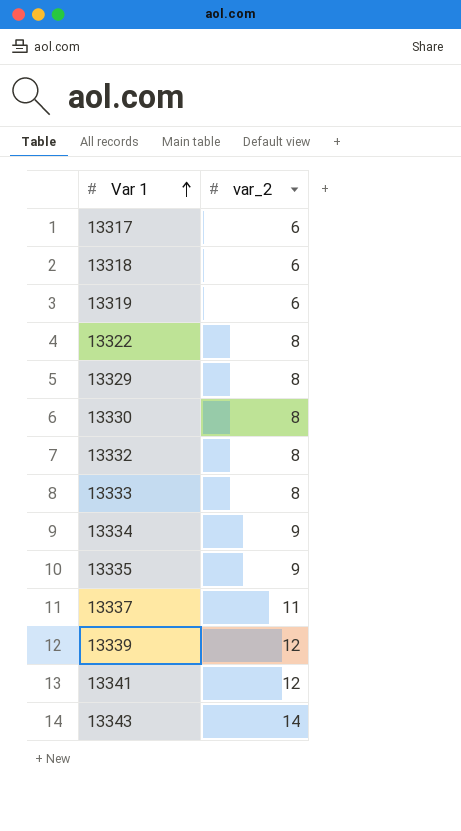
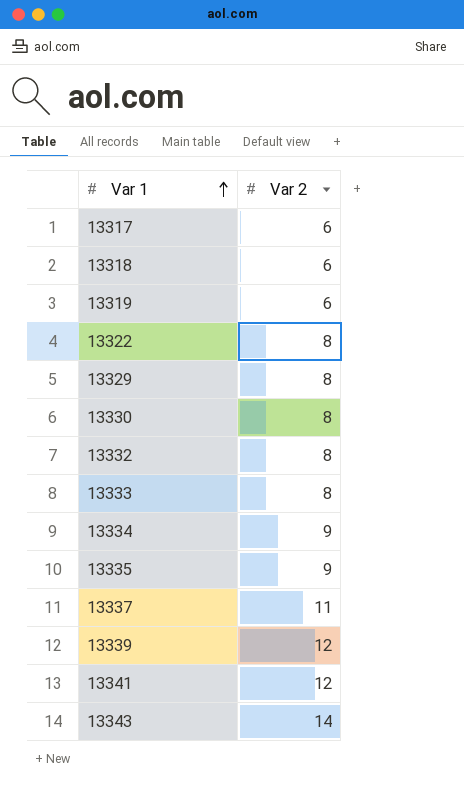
column name: var_2 -> Var 2

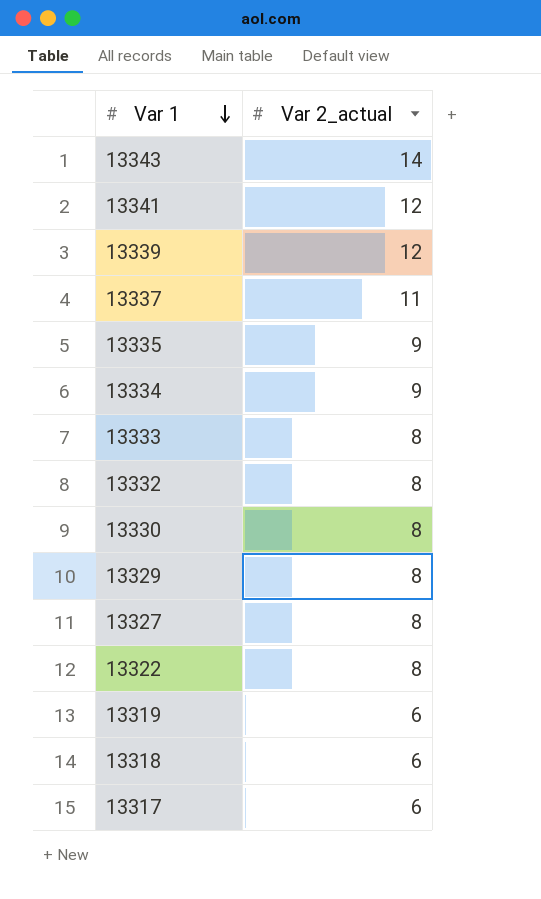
row order: Var 1 ascending -> Var 1 descending
column name: Var 2 -> Var 2_actual
row 13327: none -> 8

